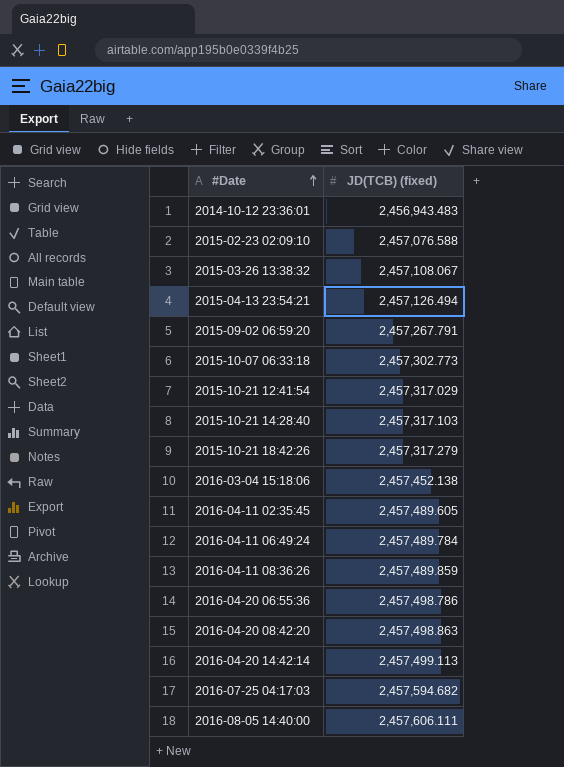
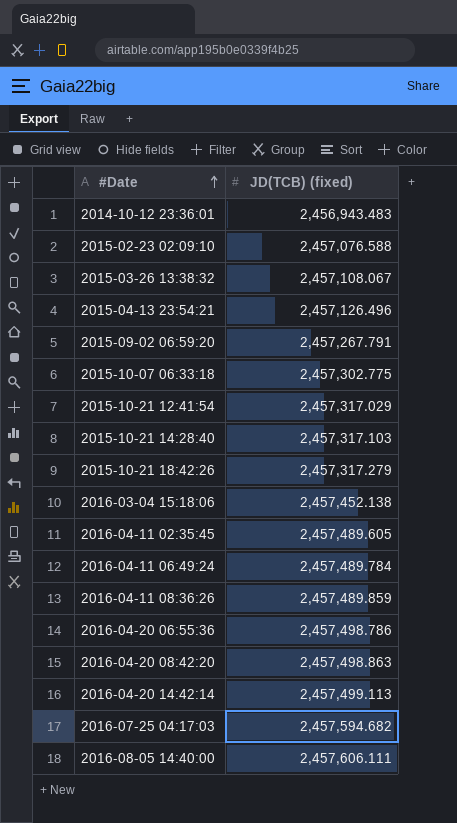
2015-04-13 23:54:21 | JD(TCB) (fixed): 2,457,126.494 -> 2,457,126.496
2015-10-07 06:33:18 | JD(TCB) (fixed): 2,457,302.773 -> 2,457,302.775

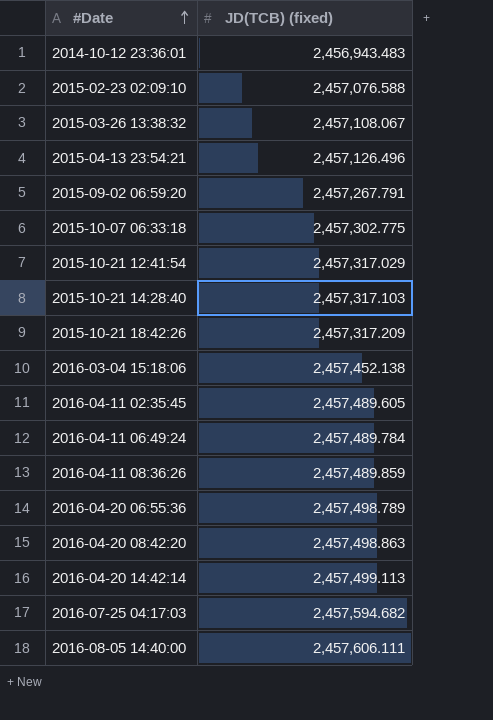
2015-10-21 18:42:26 | JD(TCB) (fixed): 2,457,317.279 -> 2,457,317.209
2016-04-20 06:55:36 | JD(TCB) (fixed): 2,457,498.786 -> 2,457,498.789

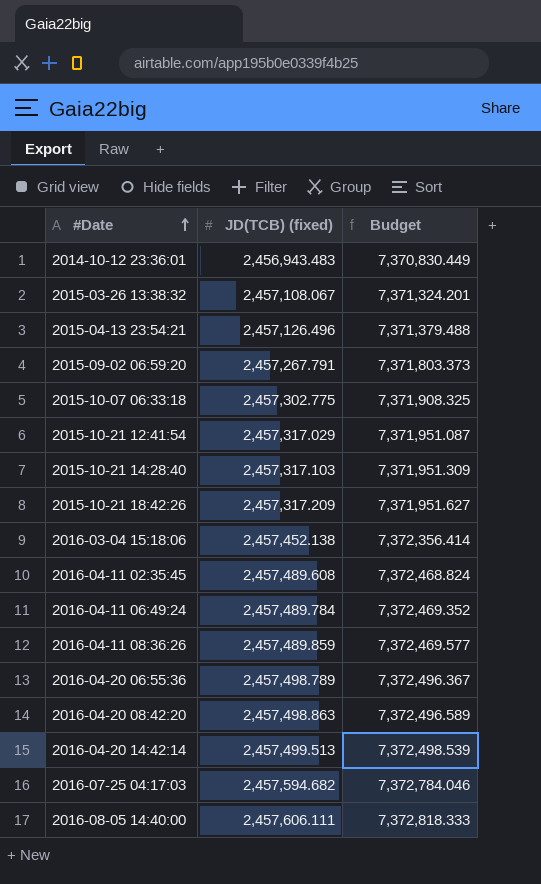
column Budget | formula: none -> [JD(TCB) (fixed)] * 3
row 2015-02-23 02:09:10: 2,457,076.588 -> none
2016-04-11 02:35:45 | JD(TCB) (fixed): 2,457,489.605 -> 2,457,489.608
2016-04-20 14:42:14 | JD(TCB) (fixed): 2,457,499.113 -> 2,457,499.513

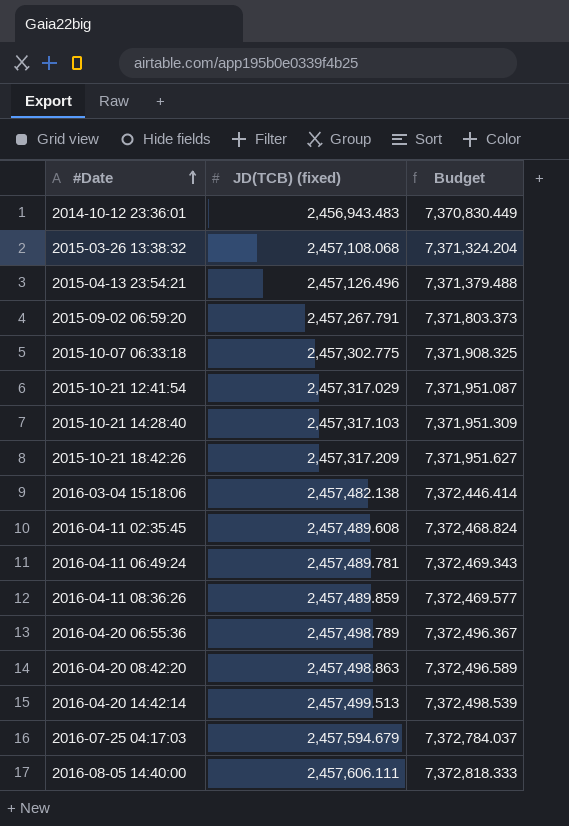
2015-03-26 13:38:32 | JD(TCB) (fixed): 2,457,108.067 -> 2,457,108.068
2015-03-26 13:38:32 | Budget: 7,371,324.201 -> 7,371,324.204
2016-03-04 15:18:06 | JD(TCB) (fixed): 2,457,452.138 -> 2,457,482.138
2016-03-04 15:18:06 | Budget: 7,372,356.414 -> 7,372,446.414
2016-04-11 06:49:24 | JD(TCB) (fixed): 2,457,489.784 -> 2,457,489.781
2016-04-11 06:49:24 | Budget: 7,372,469.352 -> 7,372,469.343
2016-07-25 04:17:03 | JD(TCB) (fixed): 2,457,594.682 -> 2,457,594.679
2016-07-25 04:17:03 | Budget: 7,372,784.046 -> 7,372,784.037

